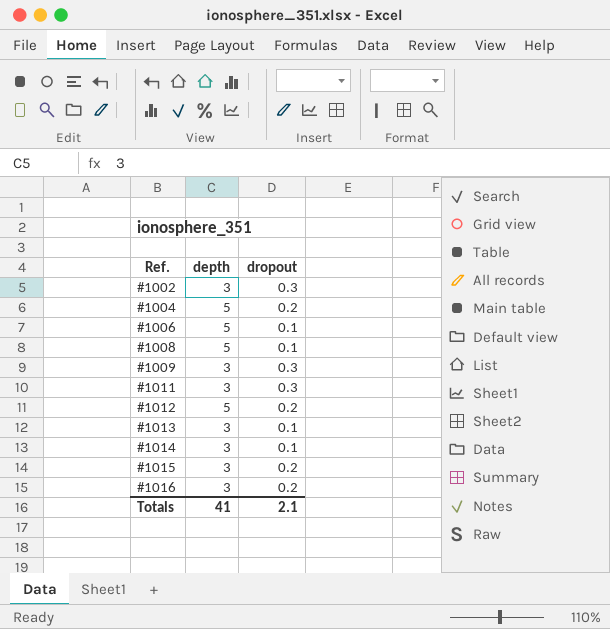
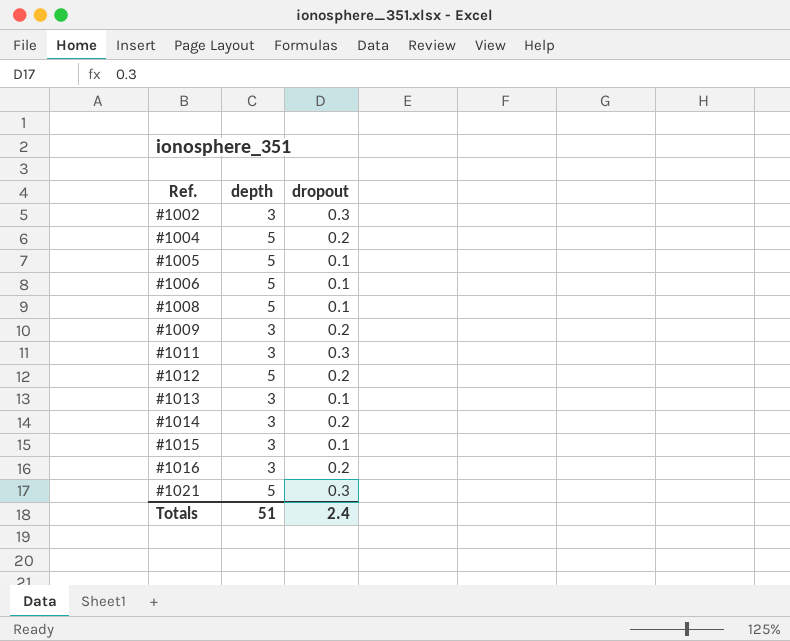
row #1005: none -> 5 | 0.1
#1009 | dropout: 0.3 -> 0.2
#1014 | dropout: 0.1 -> 0.2
#1015 | dropout: 0.2 -> 0.1
row #1021: none -> 5 | 0.3
Totals | depth: 41 -> 51
Totals | dropout: 2.1 -> 2.4

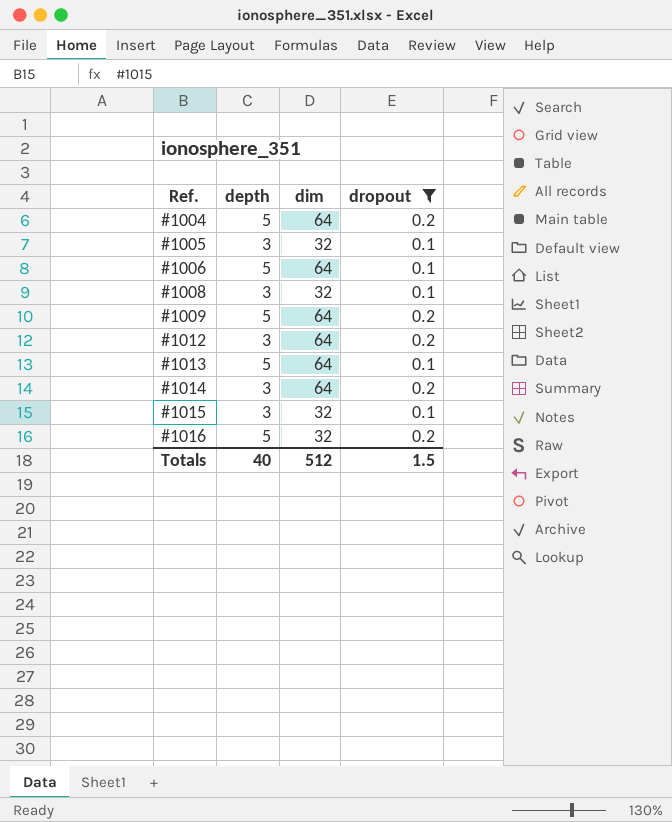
filter: none -> dropout != 0.3
column dim | position: none -> 3
#1005 | depth: 5 -> 3
#1008 | depth: 5 -> 3
#1009 | depth: 3 -> 5
#1012 | depth: 5 -> 3
#1013 | depth: 3 -> 5
#1016 | depth: 3 -> 5
Totals | depth: 51 -> 40
Totals | dropout: 2.4 -> 1.5

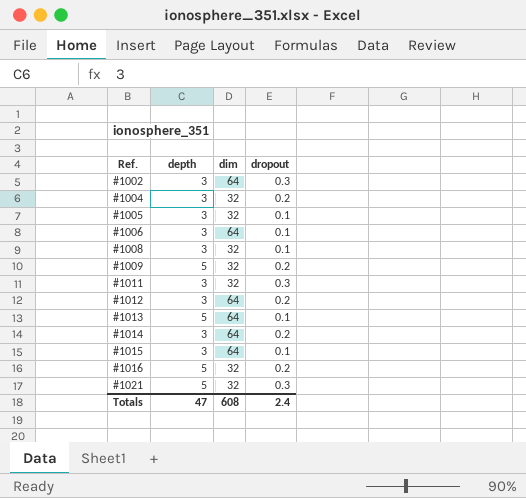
filter: dropout != 0.3 -> none
#1004 | depth: 5 -> 3
#1004 | dim: 64 -> 32
#1006 | depth: 5 -> 3
#1009 | dim: 64 -> 32
#1015 | dim: 32 -> 64
Totals | depth: 40 -> 47
Totals | dim: 512 -> 608
Totals | dropout: 1.5 -> 2.4

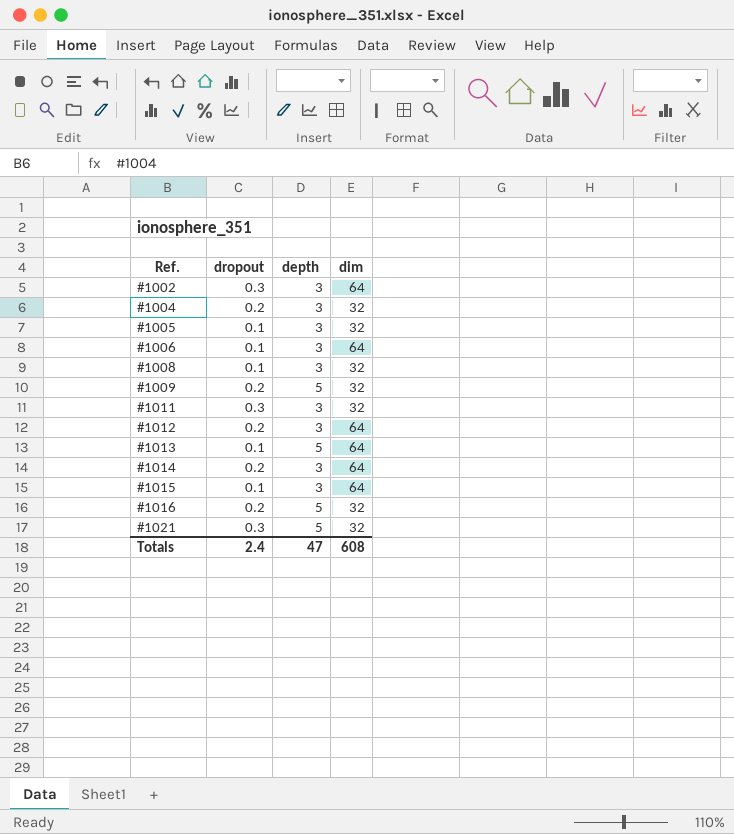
column dropout | position: 4 -> 2

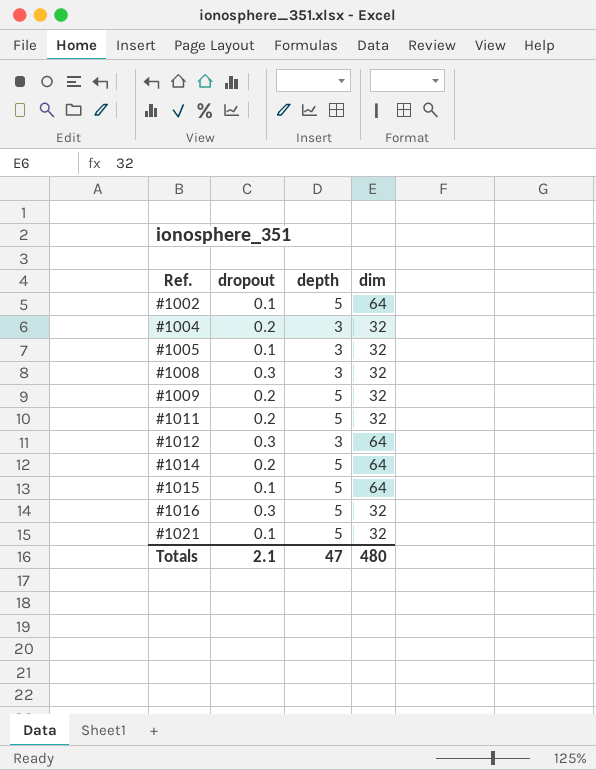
row #1006: 0.1 | 3 | 64 -> none
row #1013: 0.1 | 5 | 64 -> none
#1002 | dropout: 0.3 -> 0.1
#1002 | depth: 3 -> 5
#1008 | dropout: 0.1 -> 0.3
#1011 | dropout: 0.3 -> 0.2
#1011 | depth: 3 -> 5
#1012 | dropout: 0.2 -> 0.3
#1014 | depth: 3 -> 5
#1015 | depth: 3 -> 5
#1016 | dropout: 0.2 -> 0.3
#1021 | dropout: 0.3 -> 0.1
Totals | dropout: 2.4 -> 2.1
Totals | dim: 608 -> 480

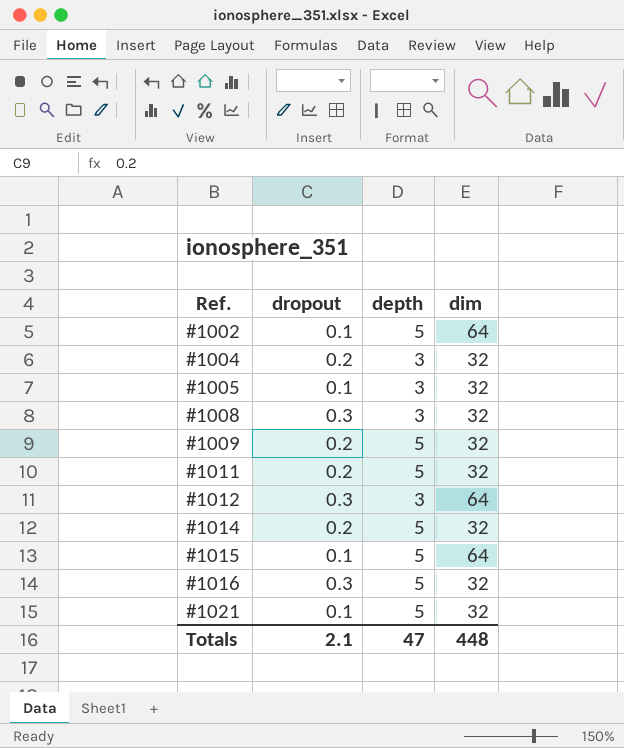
#1014 | dim: 64 -> 32
Totals | dim: 480 -> 448

